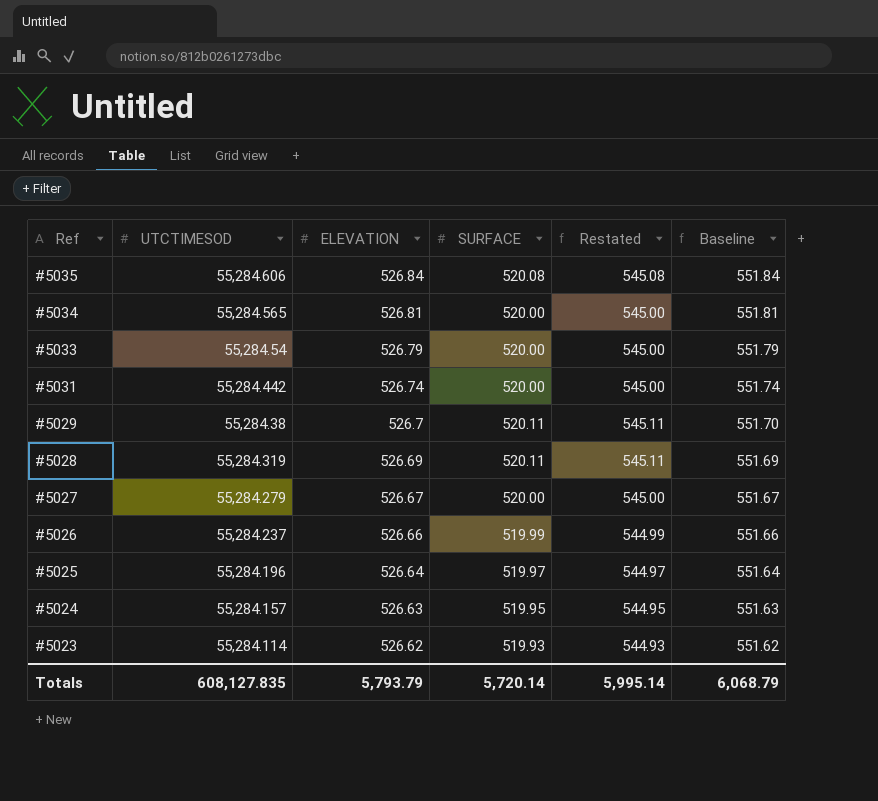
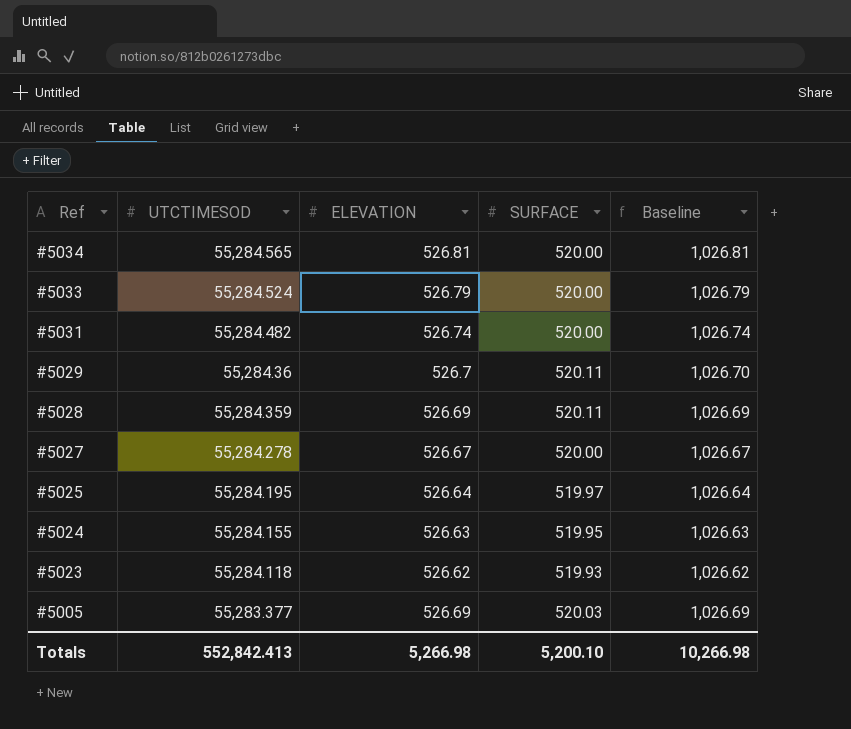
column Restated | formula: [SURFACE] + 25 -> none
column Baseline | formula: [ELEVATION] + 25 -> [ELEVATION] + 500
row #5035: 55,284.606 | 526.84 | 520.08 | 545.08 | 551.84 -> none
row #5026: 55,284.237 | 526.66 | 519.99 | 544.99 | 551.66 -> none
#5033 | UTCTIMESOD: 55,284.54 -> 55,284.524
#5031 | UTCTIMESOD: 55,284.442 -> 55,284.482
#5029 | UTCTIMESOD: 55,284.38 -> 55,284.36
#5028 | UTCTIMESOD: 55,284.319 -> 55,284.359
#5027 | UTCTIMESOD: 55,284.279 -> 55,284.278
#5025 | UTCTIMESOD: 55,284.196 -> 55,284.195
#5024 | UTCTIMESOD: 55,284.157 -> 55,284.155
#5023 | UTCTIMESOD: 55,284.114 -> 55,284.118
row #5005: none -> 55,283.377 | 526.69 | 520.03 | 1,026.69
Totals | UTCTIMESOD: 608,127.835 -> 552,842.413
Totals | ELEVATION: 5,793.79 -> 5,266.98
Totals | SURFACE: 5,720.14 -> 5,200.10
Totals | Baseline: 6,068.79 -> 10,266.98

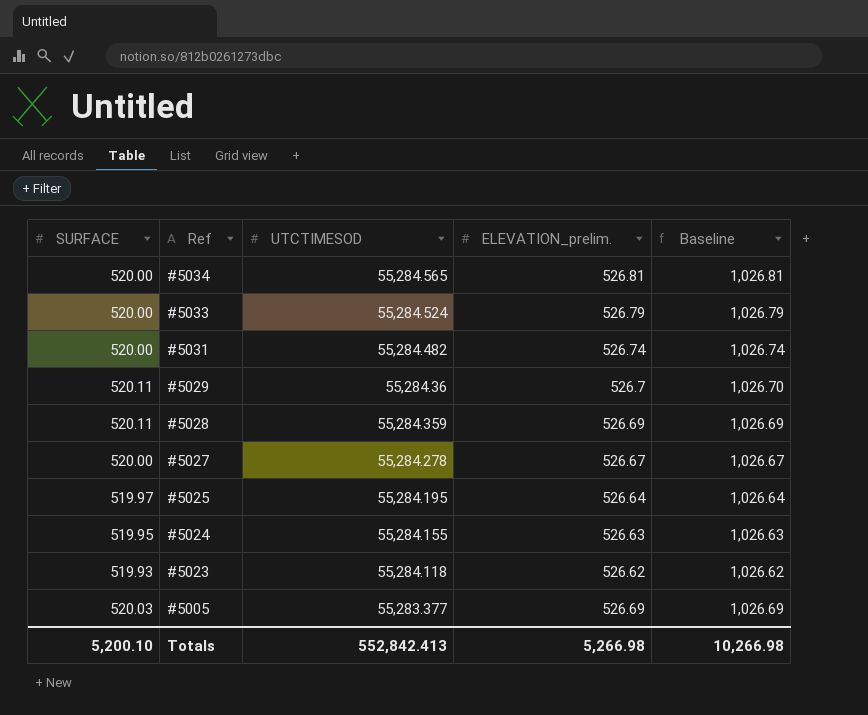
column SURFACE | position: 4 -> 1
column name: ELEVATION -> ELEVATION_prelim.

